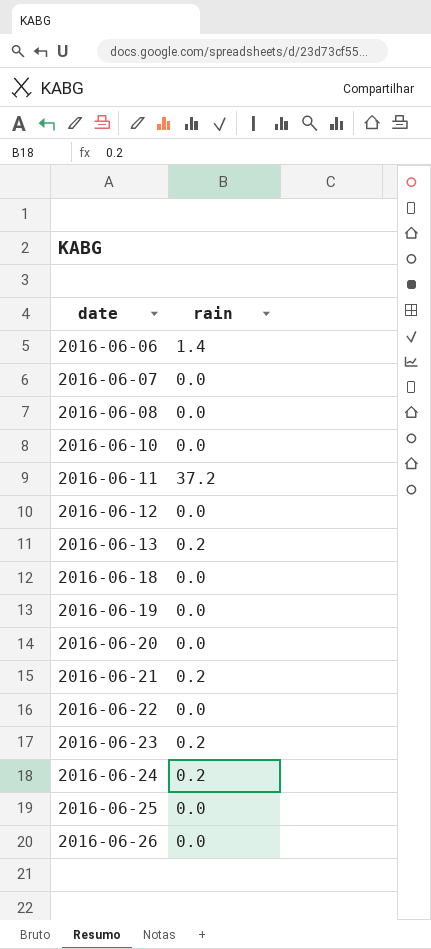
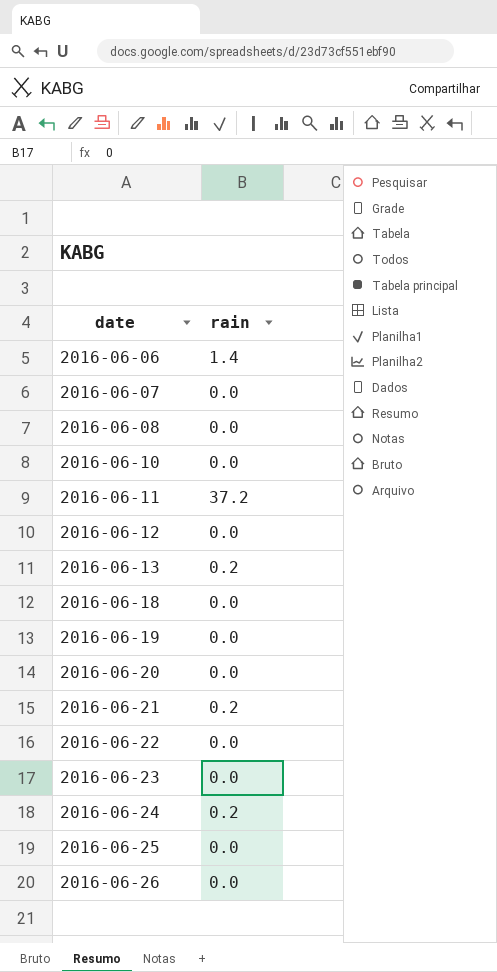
2016-06-23 | rain: 0.2 -> 0.0

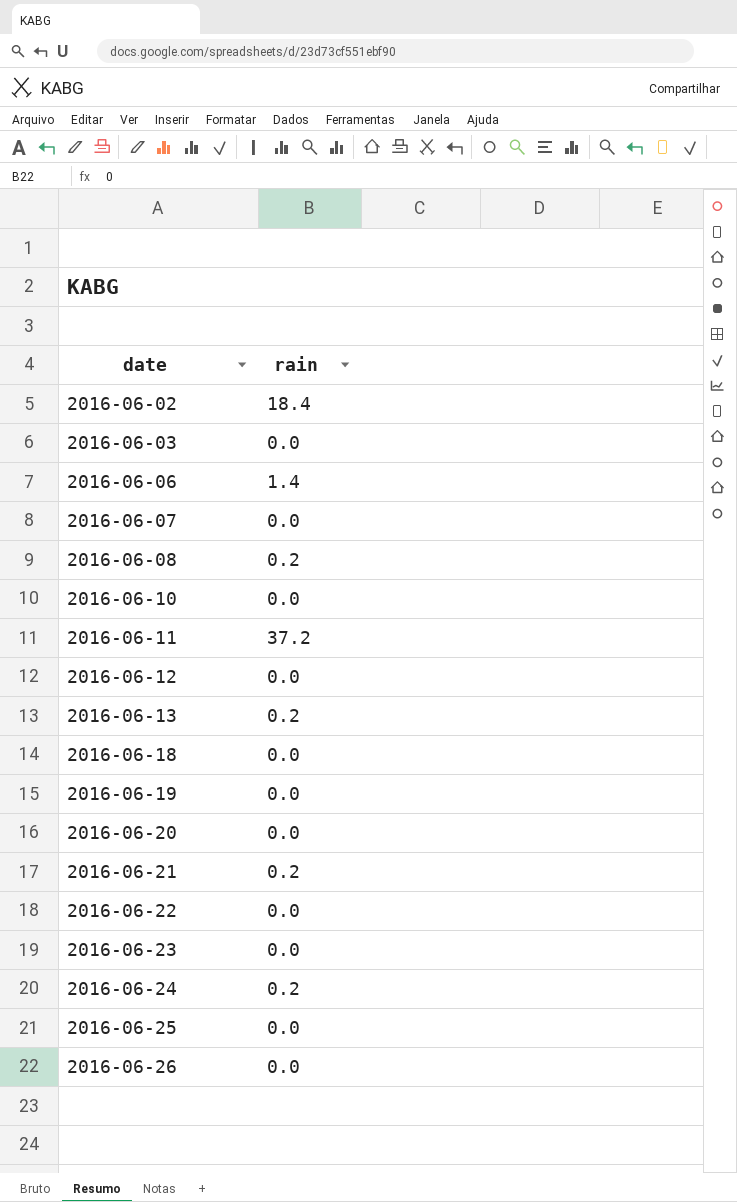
row 2016-06-02: none -> 18.4
row 2016-06-03: none -> 0.0
2016-06-08 | rain: 0.0 -> 0.2

